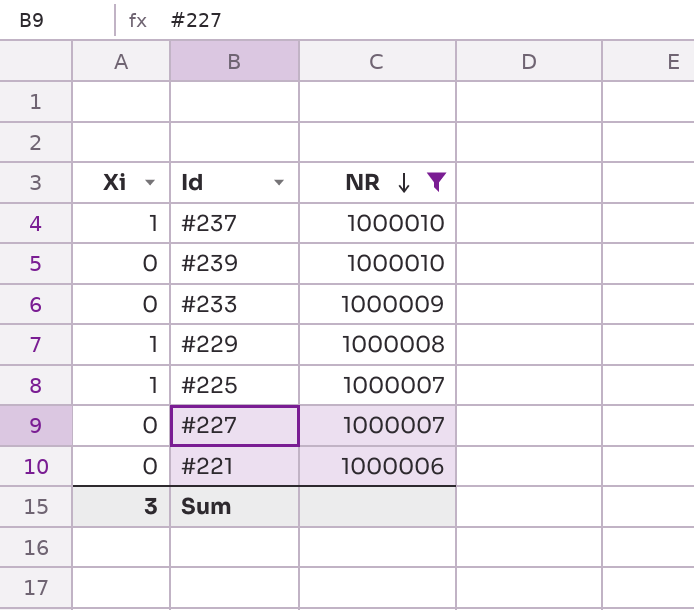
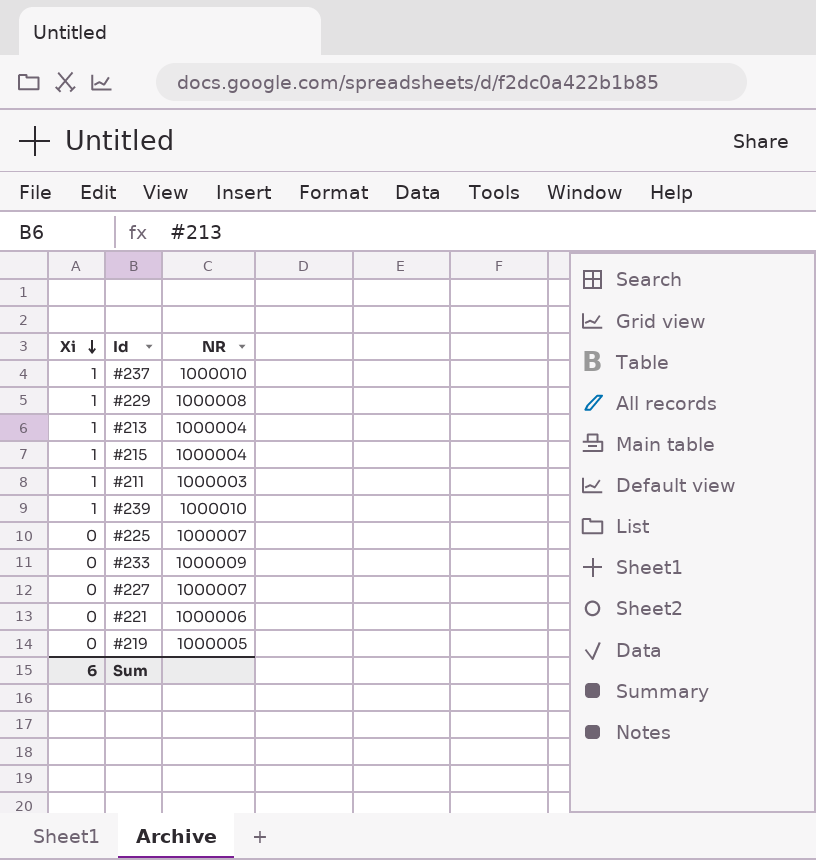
filter: NR >= 1000006 -> none
row order: NR descending -> Xi descending
#239 | Xi: 0 -> 1
#225 | Xi: 1 -> 0
Sum | Xi: 3 -> 6

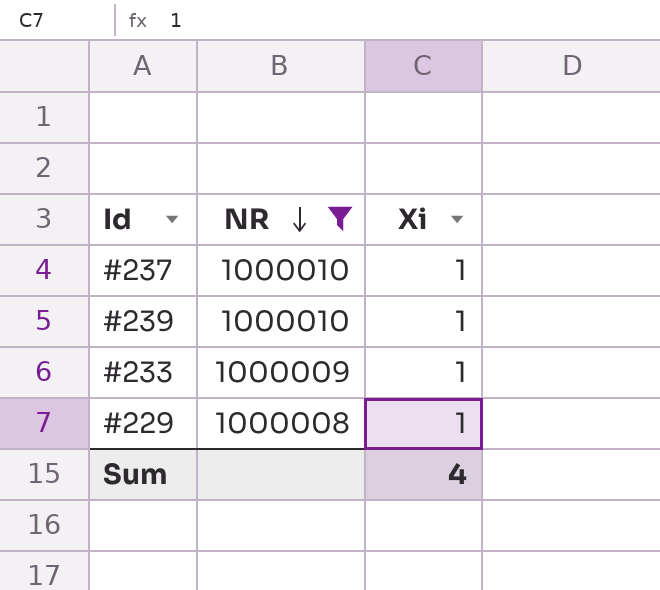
filter: none -> NR >= 1000008
row order: Xi descending -> NR descending
column Xi | position: 1 -> 3
#233 | Xi: 0 -> 1
Sum | Xi: 6 -> 4

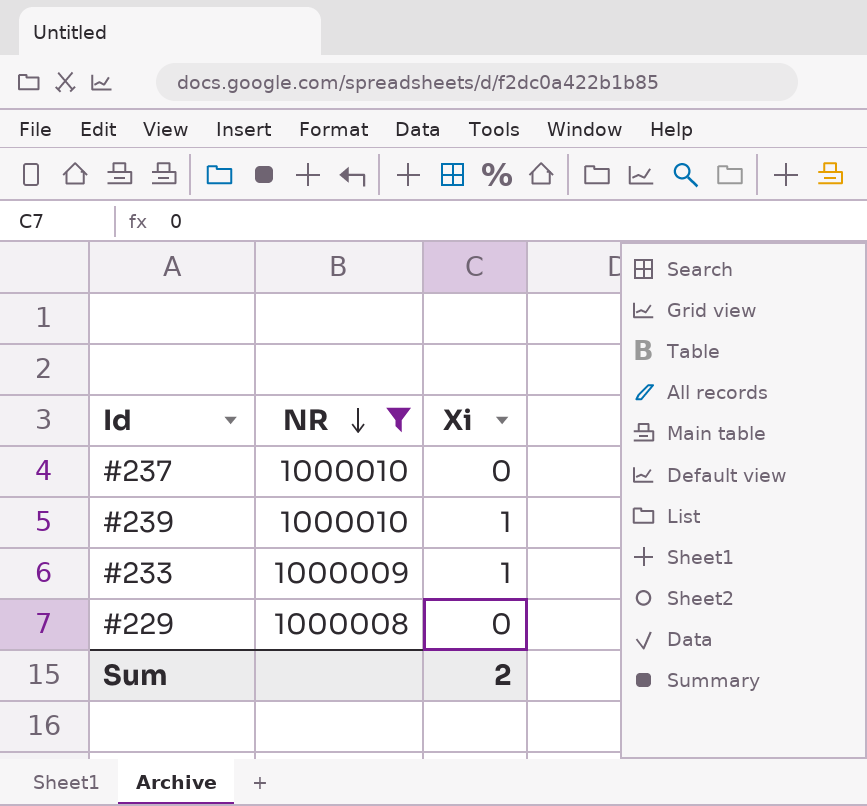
#237 | Xi: 1 -> 0
#229 | Xi: 1 -> 0
Sum | Xi: 4 -> 2

